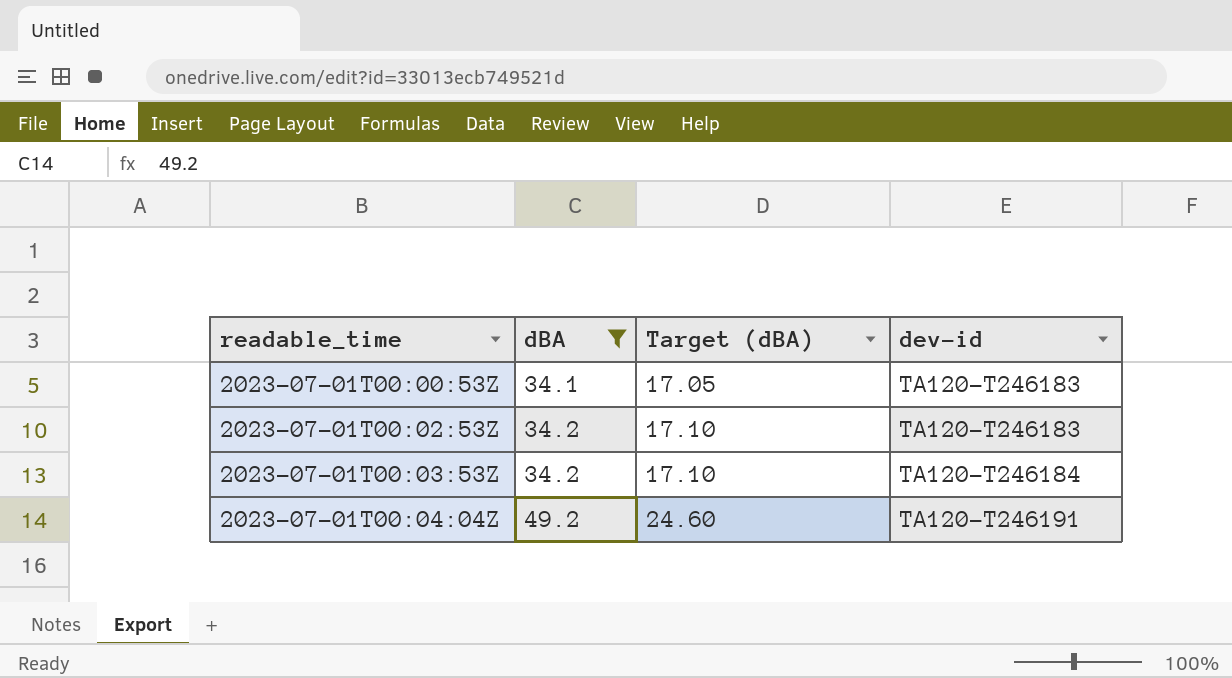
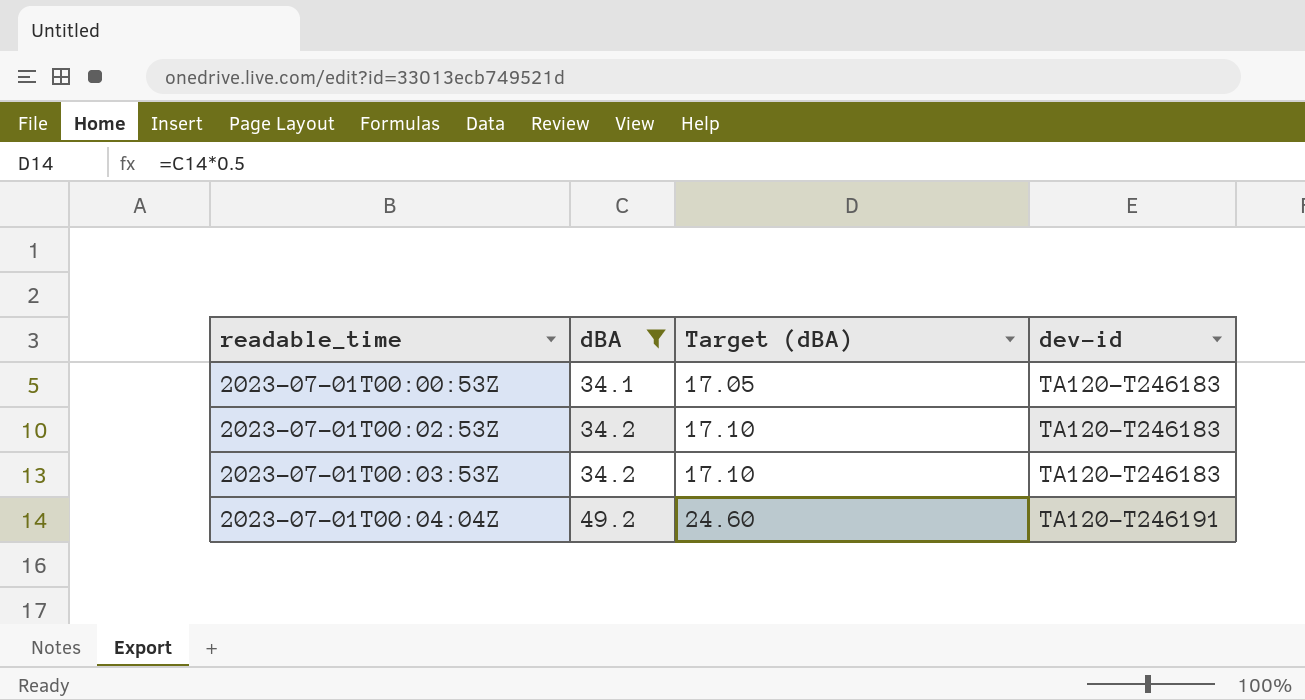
2023-07-01T00:03:53Z | dev-id: TA120-T246184 -> TA120-T246183

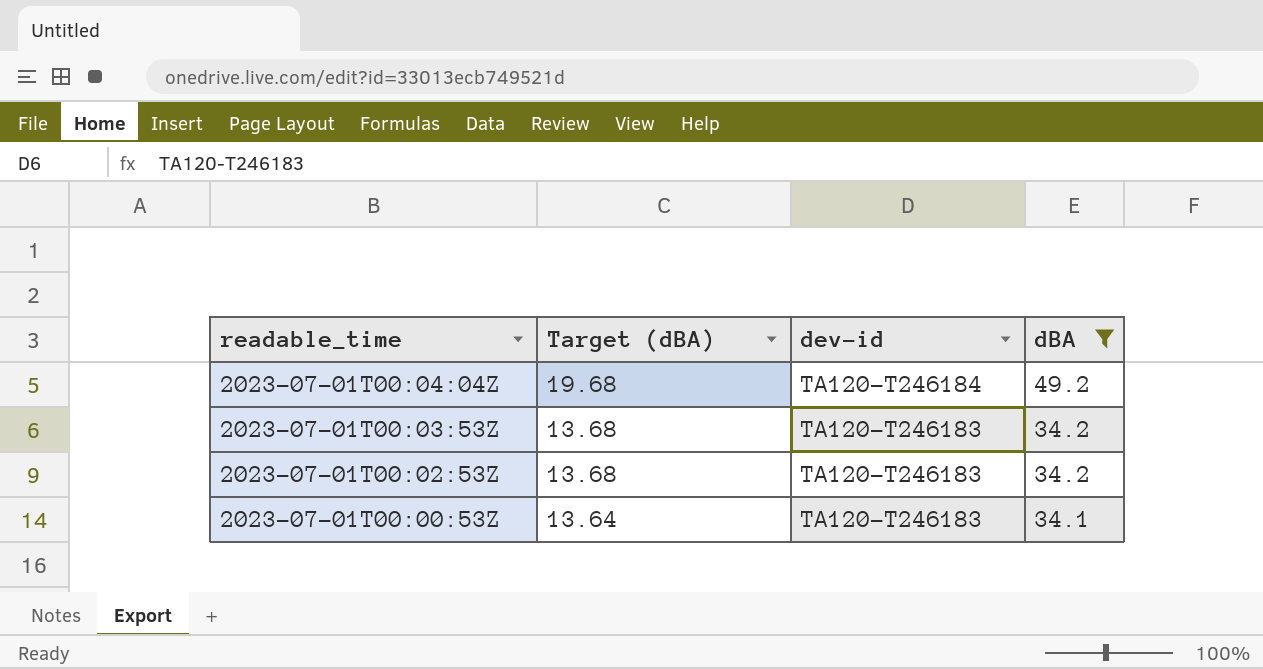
row order: readable_time ascending -> readable_time descending
column Target (dBA) | formula: [dBA] * 0.5 -> [dBA] * 0.4
column dBA | position: 2 -> 4
2023-07-01T00:04:04Z | dev-id: TA120-T246191 -> TA120-T246184

